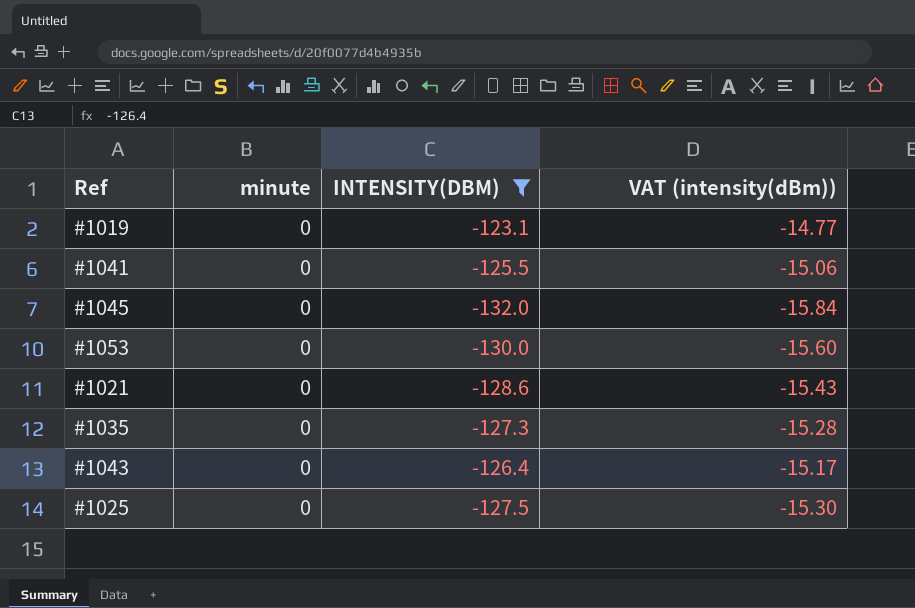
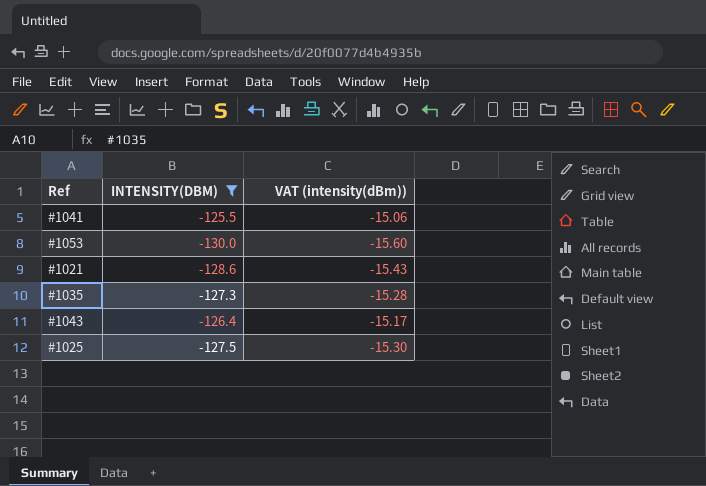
column minute | position: 2 -> none
row #1019: 0 | -123.1 | -14.77 -> none
row #1045: 0 | -132.0 | -15.84 -> none

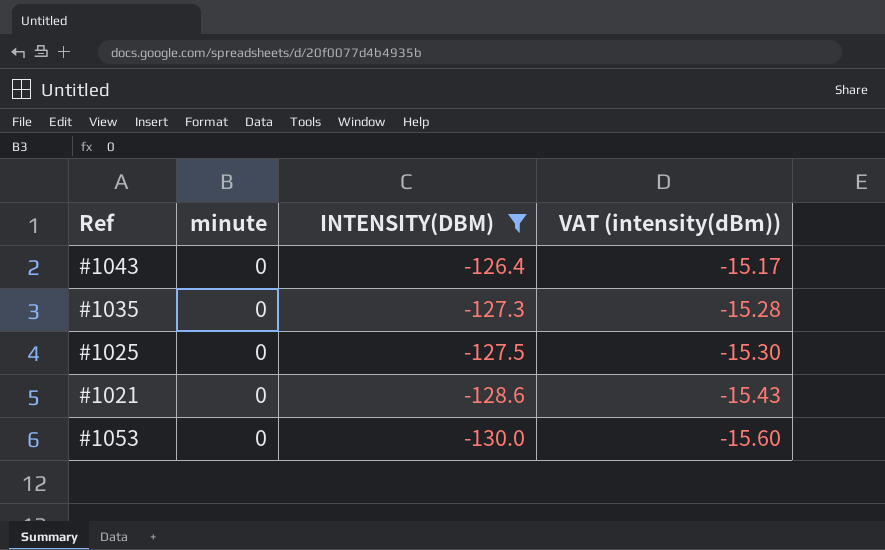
row order: none -> INTENSITY(DBM) descending
column minute | position: none -> 2
row #1041: -125.5 | -15.06 -> none

